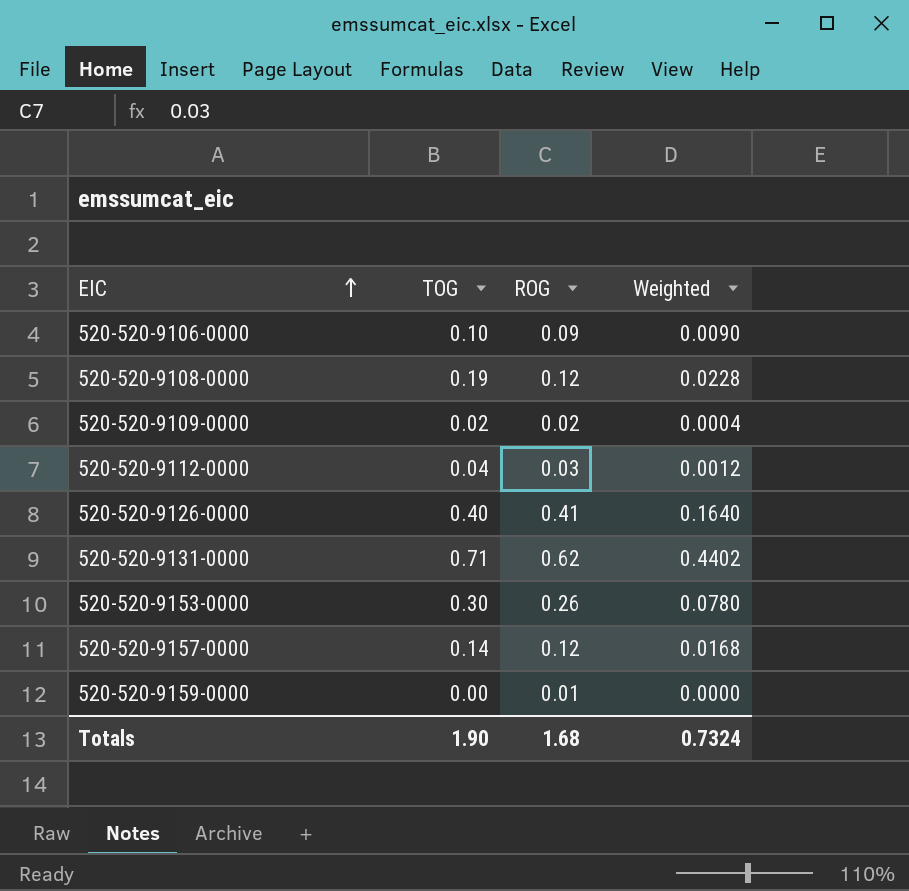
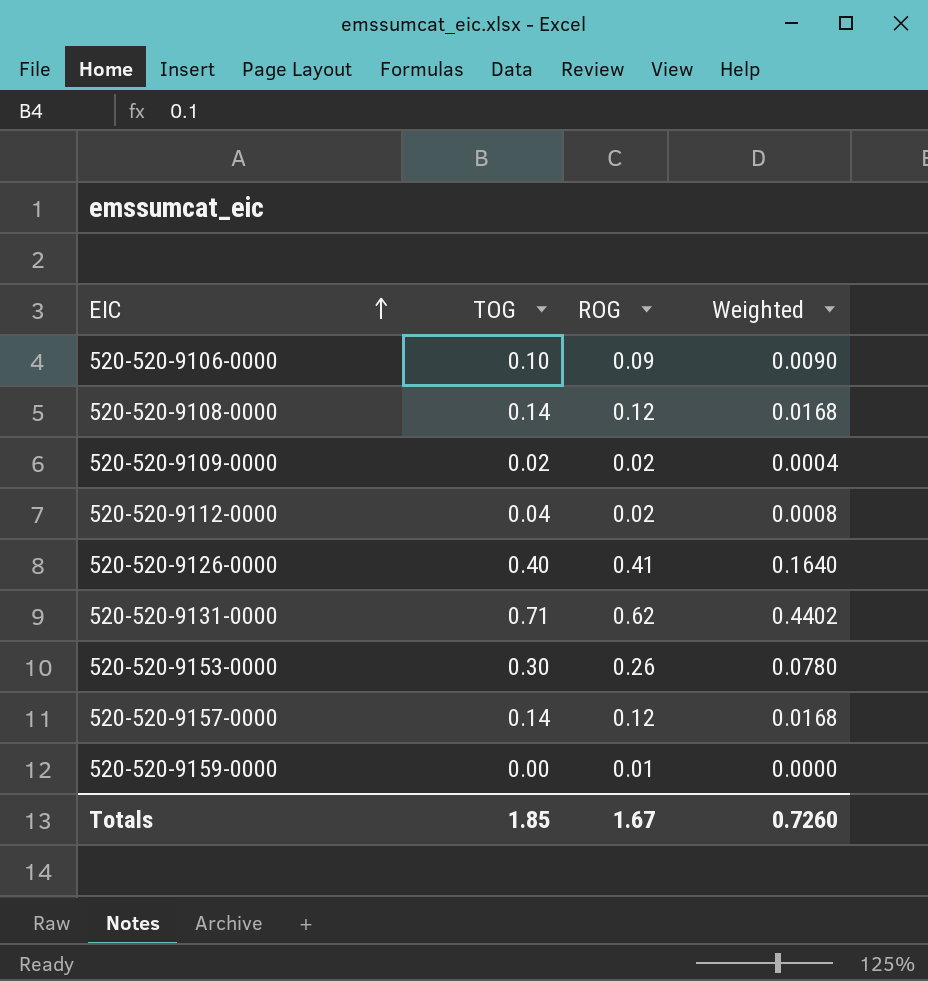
520-520-9108-0000 | TOG: 0.19 -> 0.14
520-520-9108-0000 | Weighted: 0.0228 -> 0.0168
520-520-9112-0000 | ROG: 0.03 -> 0.02
520-520-9112-0000 | Weighted: 0.0012 -> 0.0008
Totals | TOG: 1.90 -> 1.85
Totals | ROG: 1.68 -> 1.67
Totals | Weighted: 0.7324 -> 0.7260

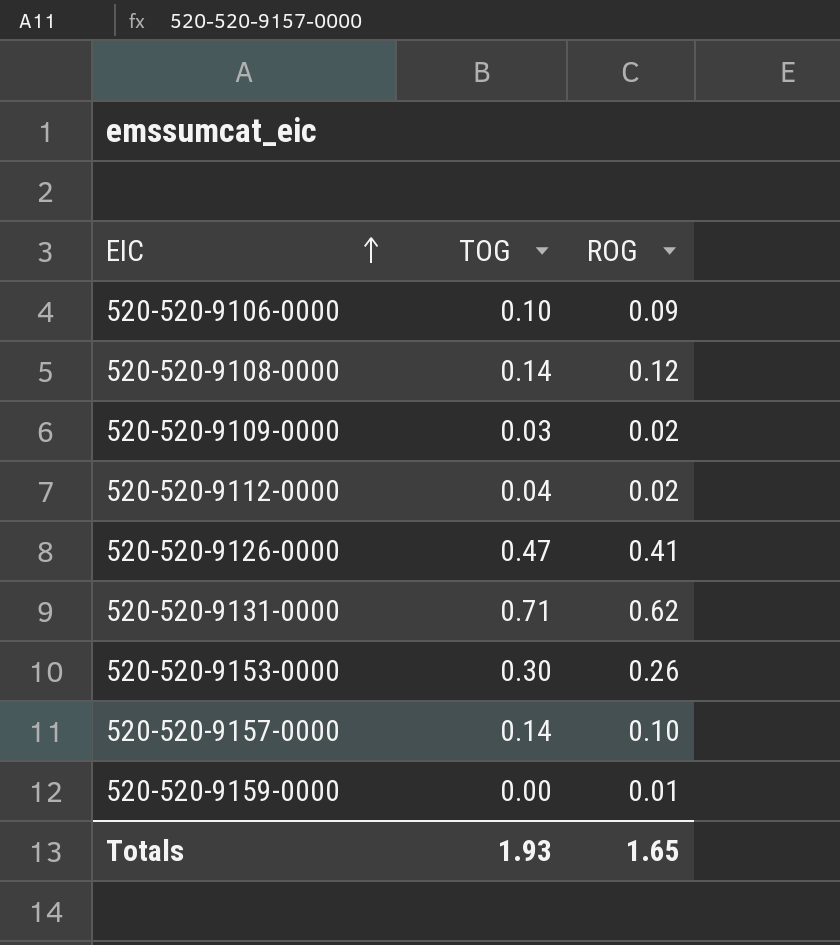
column Weighted | formula: [TOG] * [ROG] -> none
520-520-9109-0000 | TOG: 0.02 -> 0.03
520-520-9126-0000 | TOG: 0.40 -> 0.47
520-520-9157-0000 | ROG: 0.12 -> 0.10
Totals | TOG: 1.85 -> 1.93
Totals | ROG: 1.67 -> 1.65

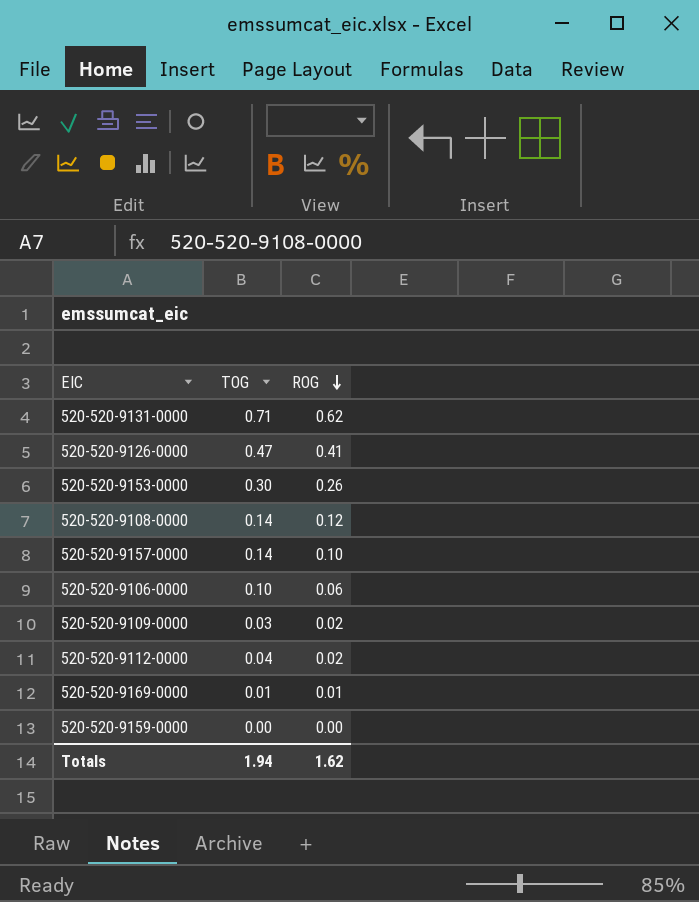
row order: EIC ascending -> ROG descending
520-520-9106-0000 | ROG: 0.09 -> 0.06
row 520-520-9169-0000: none -> 0.01 | 0.01
520-520-9159-0000 | ROG: 0.01 -> 0.00
Totals | TOG: 1.93 -> 1.94
Totals | ROG: 1.65 -> 1.62

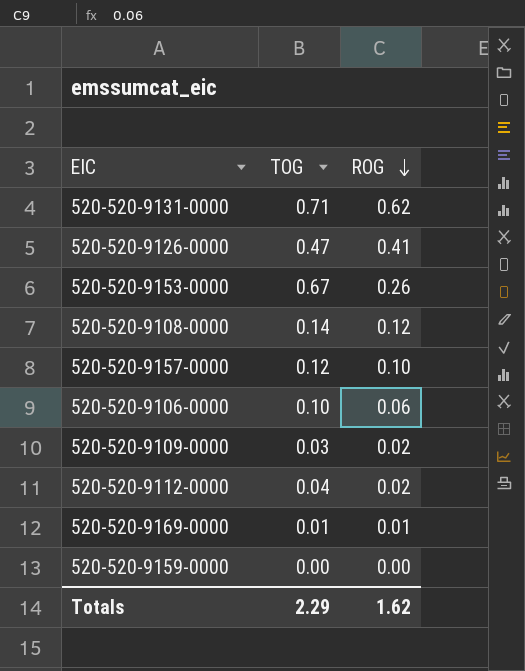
520-520-9153-0000 | TOG: 0.30 -> 0.67
520-520-9157-0000 | TOG: 0.14 -> 0.12
Totals | TOG: 1.94 -> 2.29

